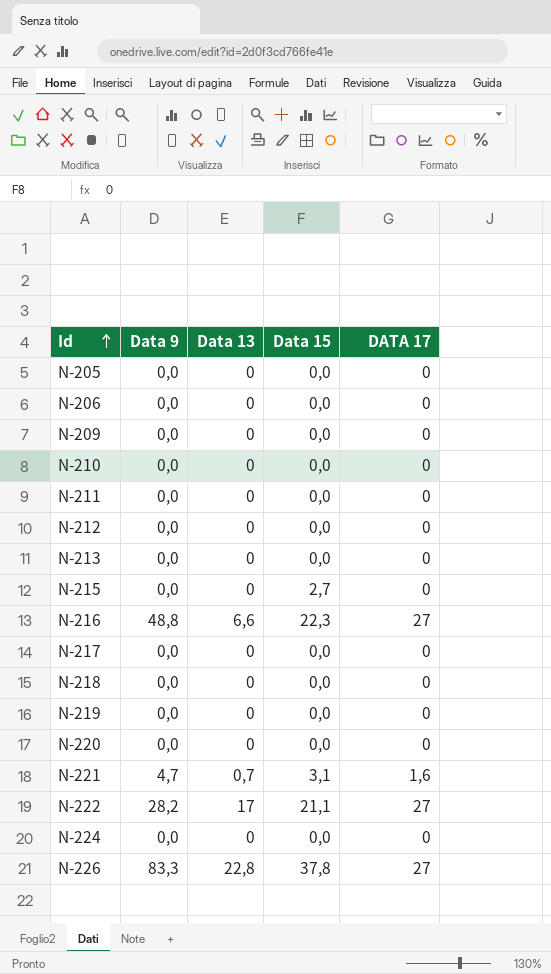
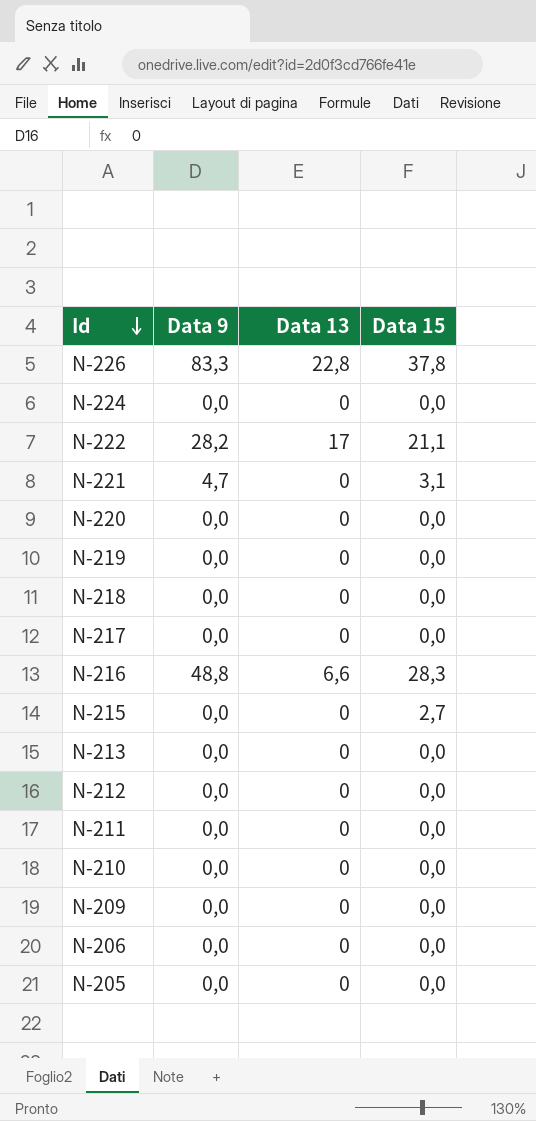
row order: Id ascending -> Id descending
column DATA 17 | position: 5 -> none
N-221 | Data 13: 0,7 -> 0
N-216 | Data 15: 22,3 -> 28,3

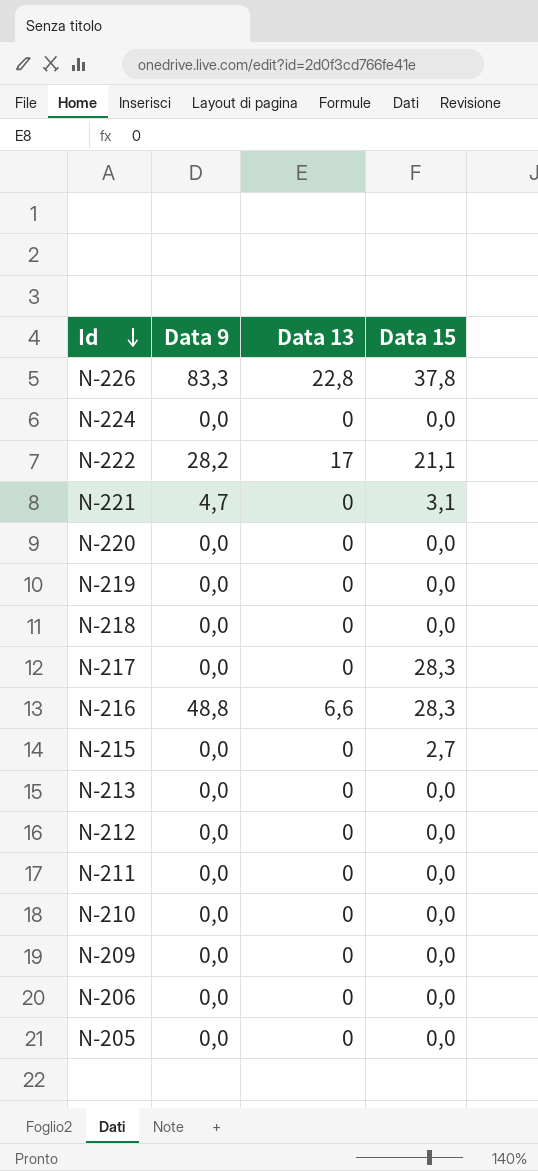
N-217 | Data 15: 0,0 -> 28,3

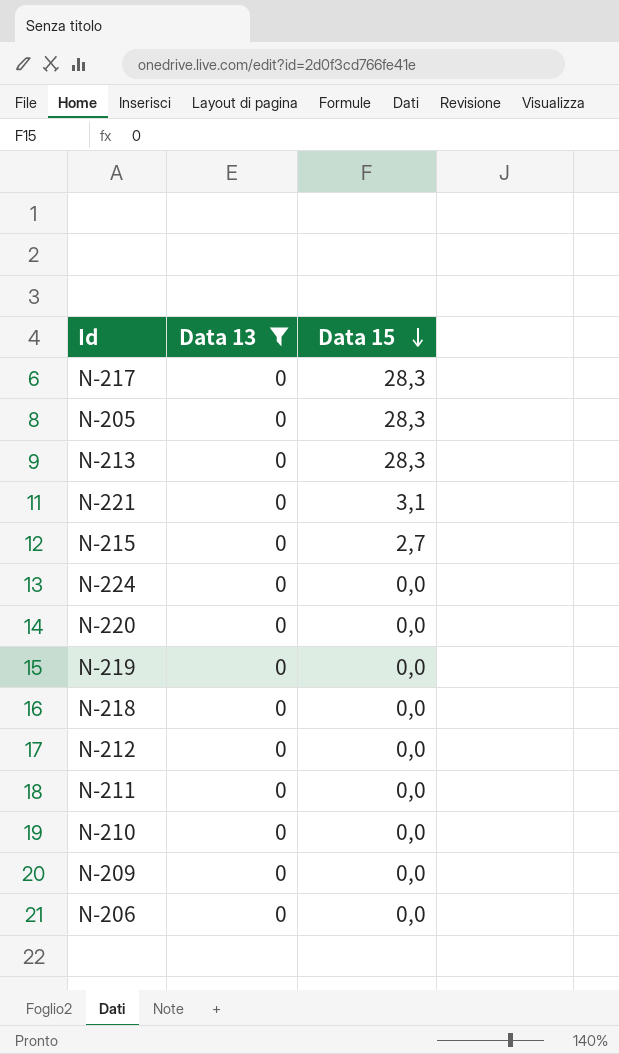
filter: none -> Data 13 = 0
row order: Id descending -> Data 15 descending
column Data 9 | position: 2 -> none
N-205 | Data 15: 0,0 -> 28,3
N-213 | Data 15: 0,0 -> 28,3

